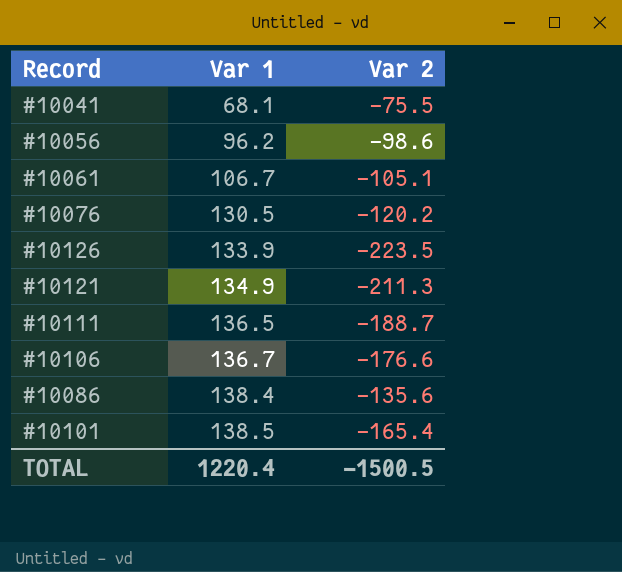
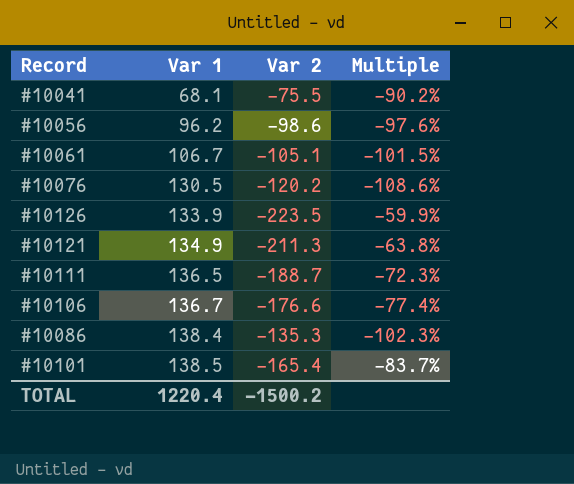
column Multiple | formula: none -> [Var 1] / [Var 2]
#10086 | Var 2: -135.6 -> -135.3
TOTAL | Var 2: -1500.5 -> -1500.2

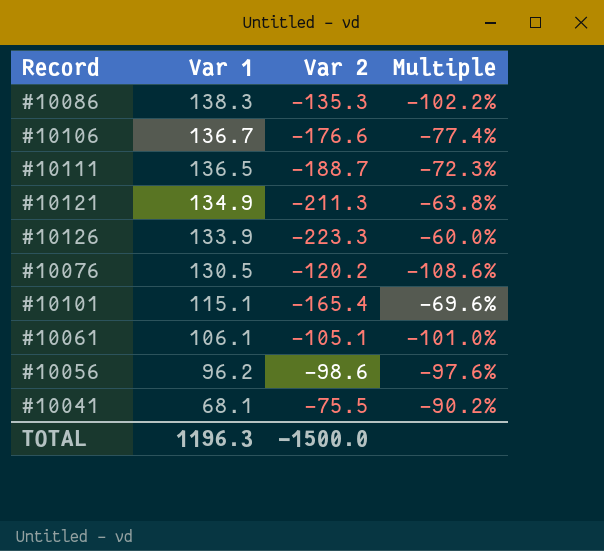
row order: Var 1 ascending -> Var 1 descending
#10086 | Var 1: 138.4 -> 138.3
#10086 | Multiple: -102.3% -> -102.2%
#10126 | Var 2: -223.5 -> -223.3
#10126 | Multiple: -59.9% -> -60.0%
#10101 | Var 1: 138.5 -> 115.1
#10101 | Multiple: -83.7% -> -69.6%
#10061 | Var 1: 106.7 -> 106.1
#10061 | Multiple: -101.5% -> -101.0%
TOTAL | Var 1: 1220.4 -> 1196.3
TOTAL | Var 2: -1500.2 -> -1500.0

